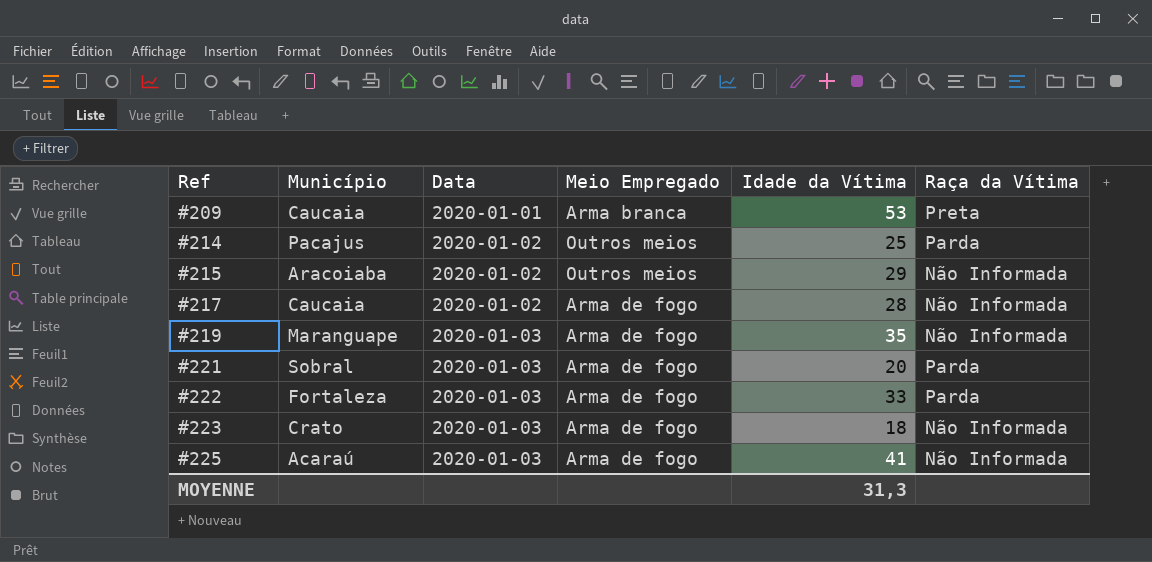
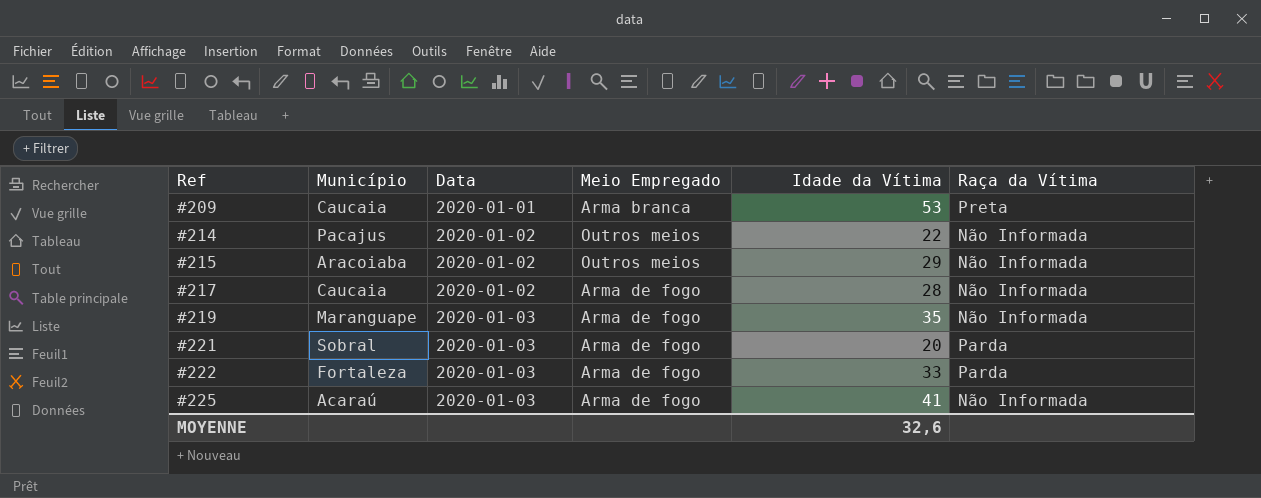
row #223: Crato | 2020-01-03 | Arma de fogo | 18 | Não Informada -> none
#214 | Idade da Vítima: 25 -> 22
#214 | Raça da Vítima: Parda -> Não Informada
MOYENNE | Idade da Vítima: 31,3 -> 32,6

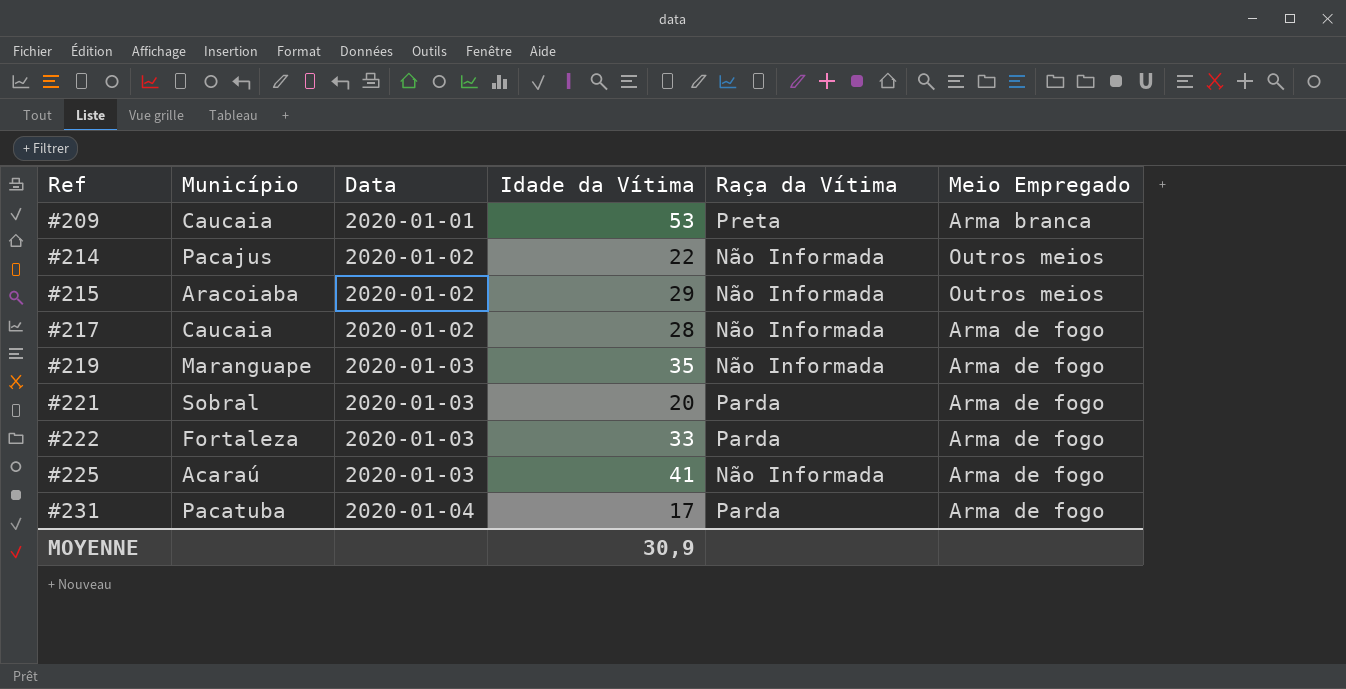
column Meio Empregado | position: 4 -> 6
row #231: none -> Pacatuba | 2020-01-04 | 17 | Parda | Arma de fogo
MOYENNE | Idade da Vítima: 32,6 -> 30,9

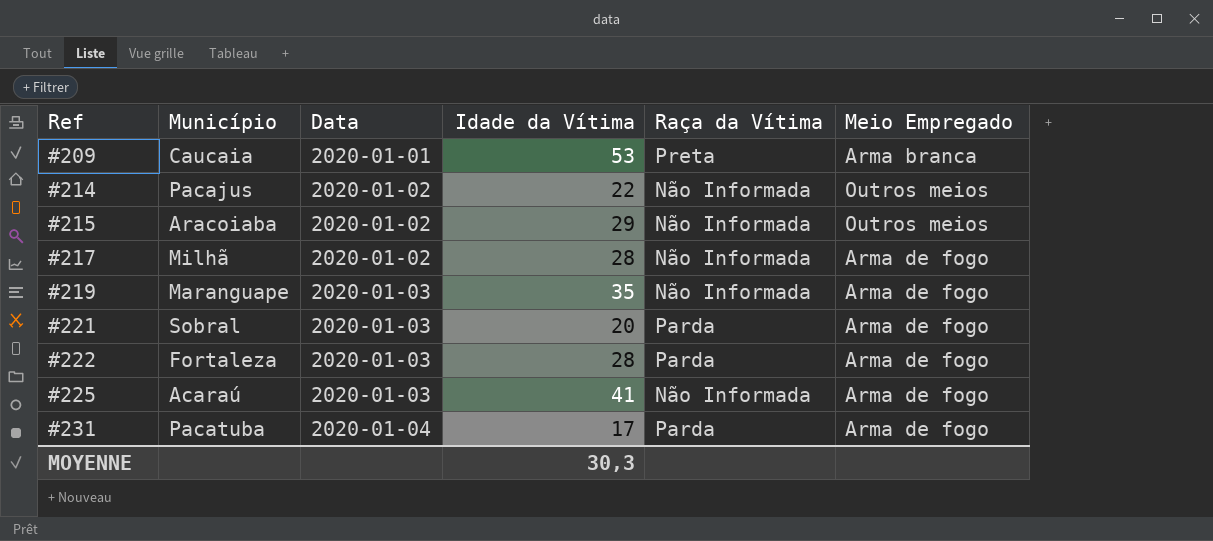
#217 | Município: Caucaia -> Milhã
#222 | Idade da Vítima: 33 -> 28
MOYENNE | Idade da Vítima: 30,9 -> 30,3

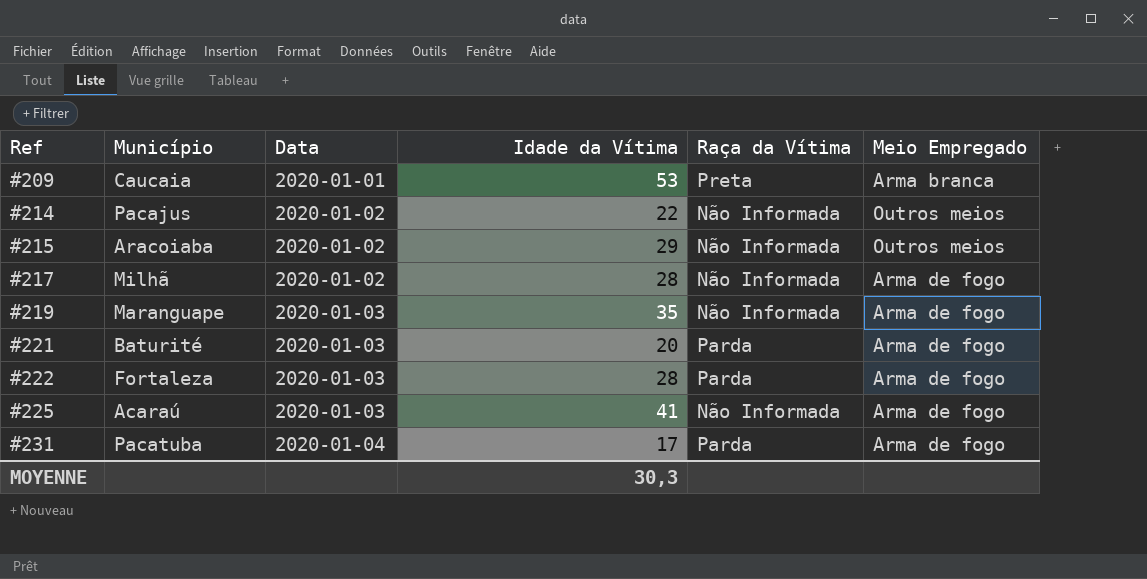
#221 | Município: Sobral -> Baturité

